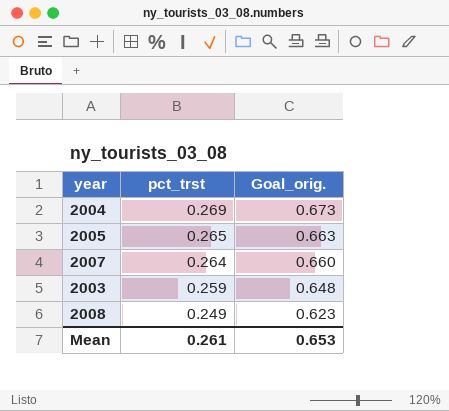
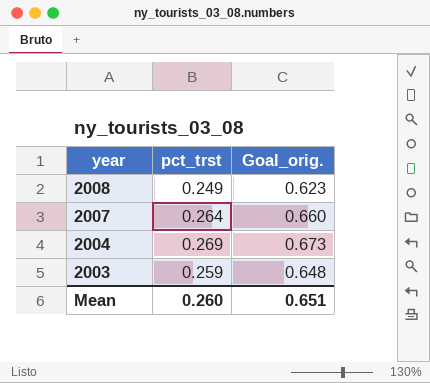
row order: pct_trst descending -> year descending
row 2005: 0.265 | 0.663 -> none
Mean | pct_trst: 0.261 -> 0.260
Mean | Goal_orig.: 0.653 -> 0.651

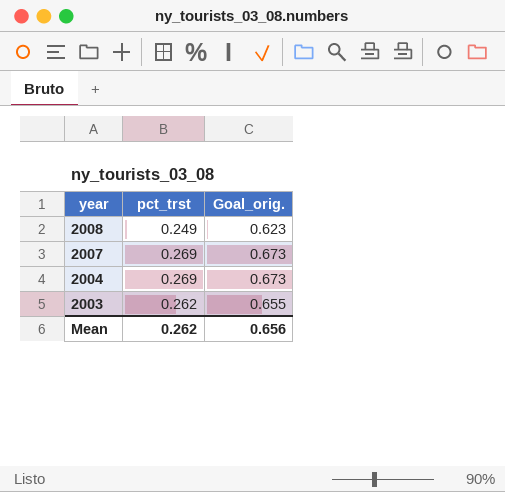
2007 | pct_trst: 0.264 -> 0.269
2007 | Goal_orig.: 0.660 -> 0.673
2003 | pct_trst: 0.259 -> 0.262
2003 | Goal_orig.: 0.648 -> 0.655
Mean | pct_trst: 0.260 -> 0.262
Mean | Goal_orig.: 0.651 -> 0.656

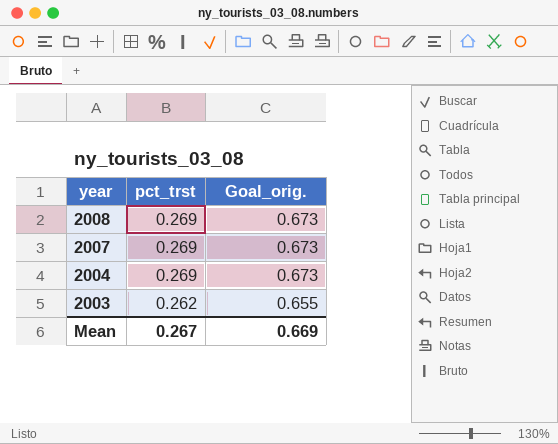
2008 | pct_trst: 0.249 -> 0.269
2008 | Goal_orig.: 0.623 -> 0.673
Mean | pct_trst: 0.262 -> 0.267
Mean | Goal_orig.: 0.656 -> 0.669

